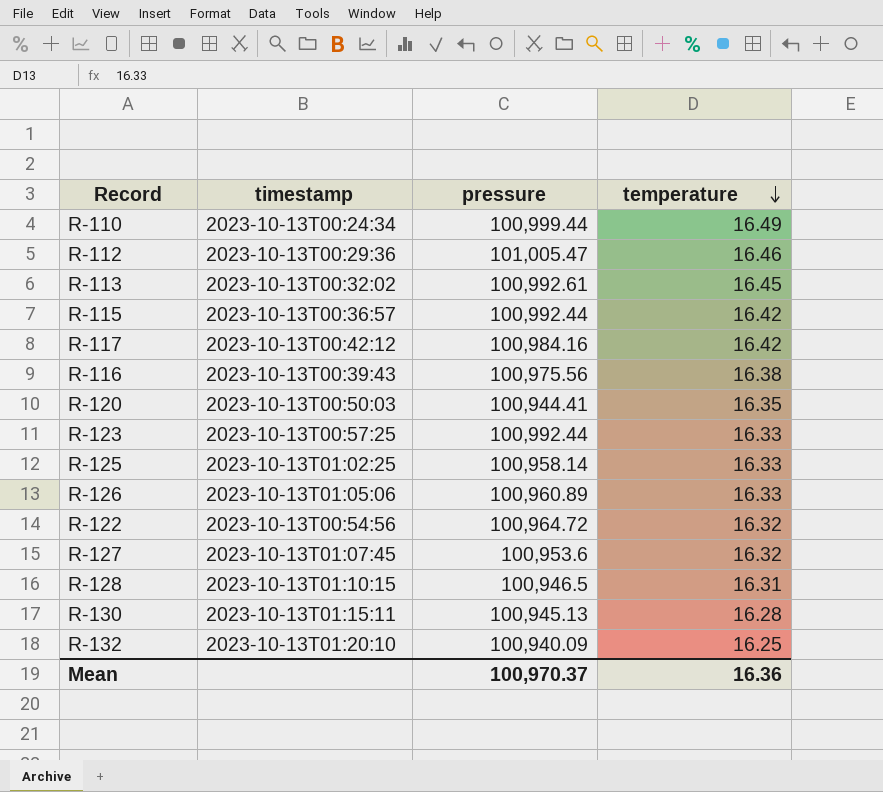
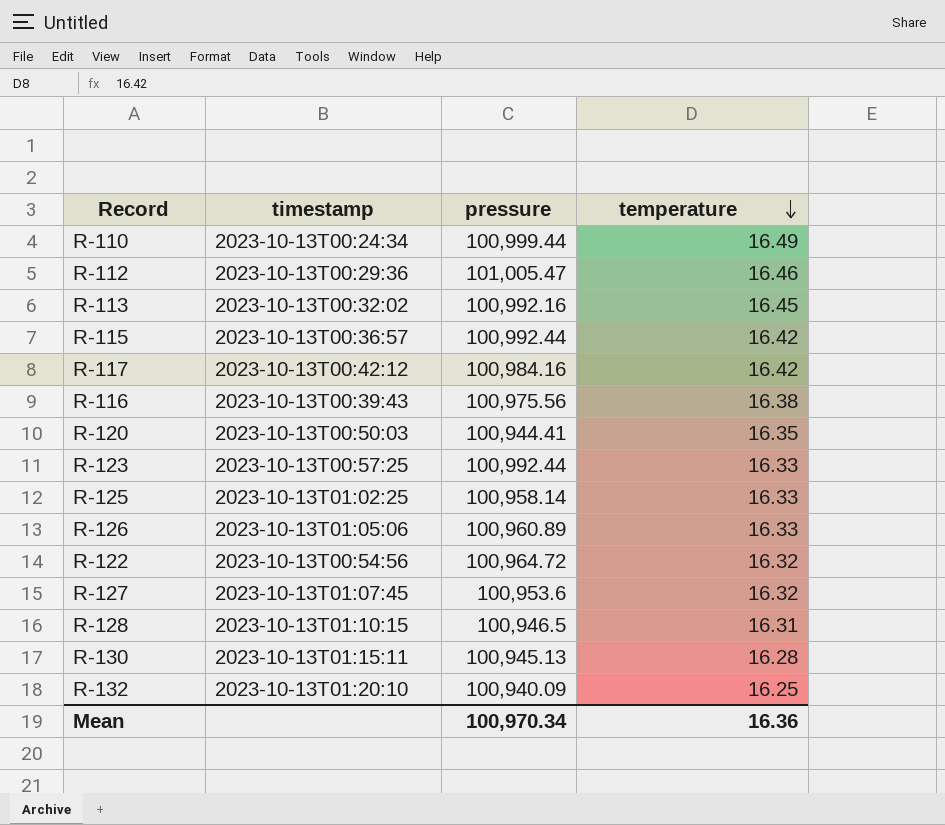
R-113 | pressure: 100,992.61 -> 100,992.16
Mean | pressure: 100,970.37 -> 100,970.34

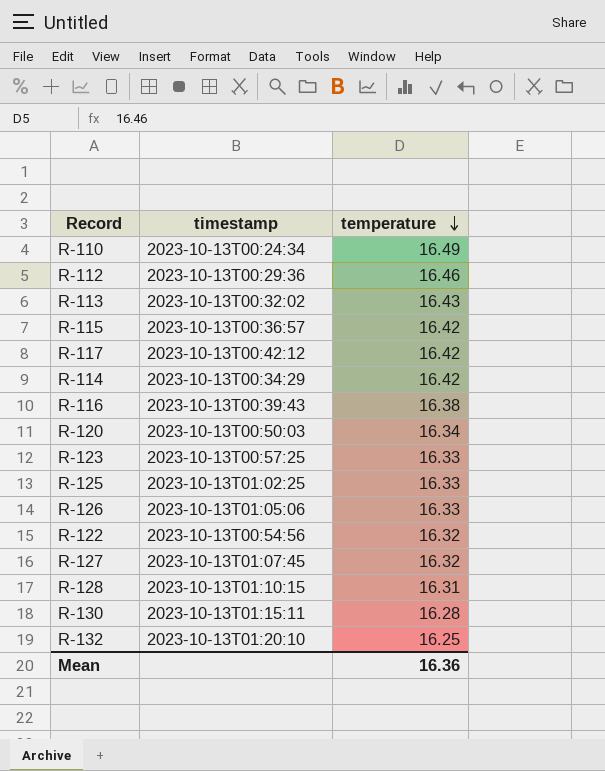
column pressure | position: 3 -> none
R-113 | temperature: 16.45 -> 16.43
row R-114: none -> 2023-10-13T00:34:29 | 16.42
R-120 | temperature: 16.35 -> 16.34

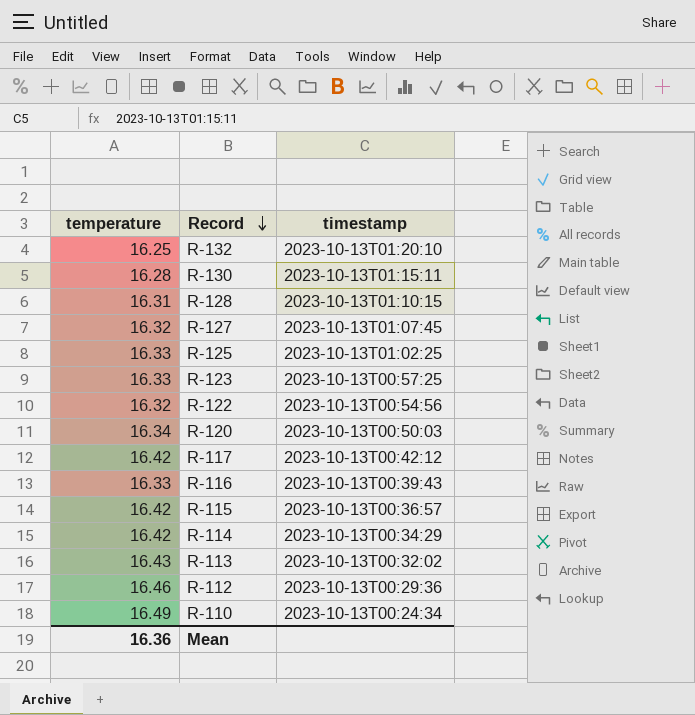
row order: temperature descending -> Record descending
column temperature | position: 3 -> 1
row R-126: 2023-10-13T01:05:06 | 16.33 -> none
R-116 | temperature: 16.38 -> 16.33

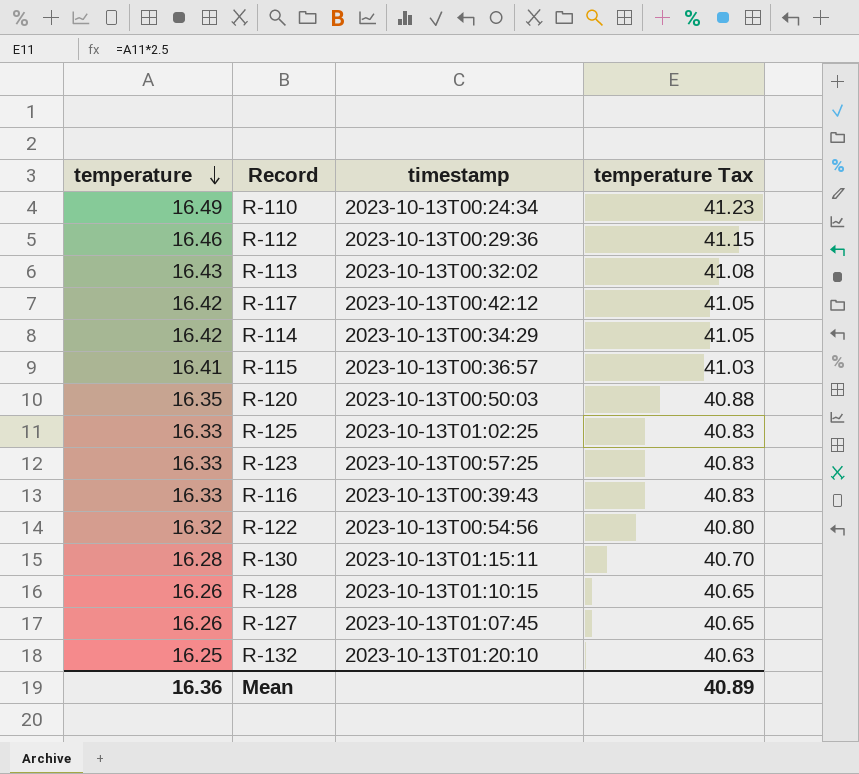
row order: Record descending -> temperature descending
column temperature Tax | formula: none -> [temperature] * 2.5
R-115 | temperature: 16.42 -> 16.41
R-120 | temperature: 16.34 -> 16.35
R-128 | temperature: 16.31 -> 16.26
R-127 | temperature: 16.32 -> 16.26

